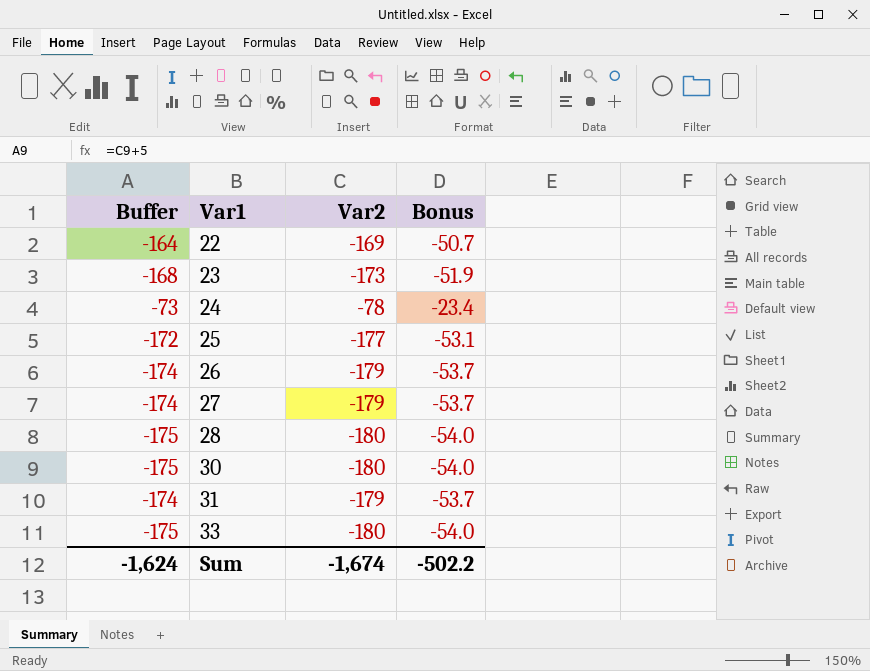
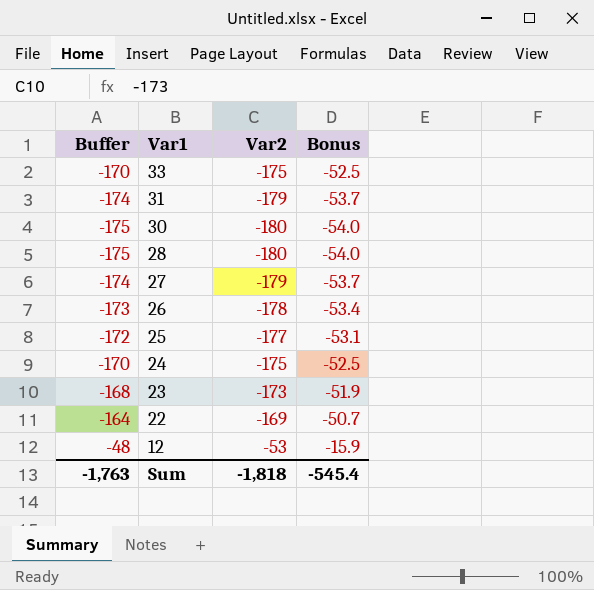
row order: Var1 ascending -> Var1 descending
33 | Buffer: -175 -> -170
33 | Var2: -180 -> -175
33 | Bonus: -54.0 -> -52.5
26 | Buffer: -174 -> -173
26 | Var2: -179 -> -178
26 | Bonus: -53.7 -> -53.4
24 | Buffer: -73 -> -170
24 | Var2: -78 -> -175
24 | Bonus: -23.4 -> -52.5
row 12: none -> -48 | -53 | -15.9
Sum | Buffer: -1,624 -> -1,763
Sum | Var2: -1,674 -> -1,818
Sum | Bonus: -502.2 -> -545.4

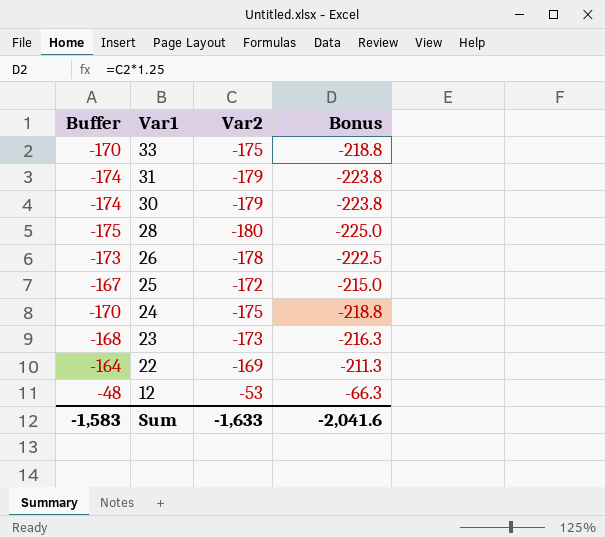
column Bonus | formula: [Var2] * 0.3 -> [Var2] * 1.25
row 27: -174 | -179 | -53.7 -> none
30 | Buffer: -175 -> -174
30 | Var2: -180 -> -179
25 | Buffer: -172 -> -167
25 | Var2: -177 -> -172
Sum | Buffer: -1,763 -> -1,583
Sum | Var2: -1,818 -> -1,633
Sum | Bonus: -545.4 -> -2,041.6

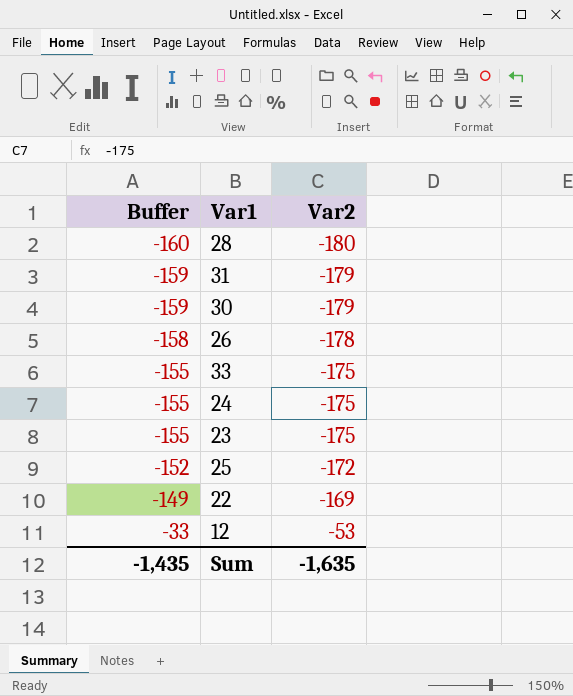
row order: Var1 descending -> Buffer ascending
column Bonus | formula: [Var2] * 1.25 -> none
column Buffer | formula: [Var2] + 5 -> [Var2] + 20
23 | Var2: -173 -> -175
Sum | Buffer: -1,583 -> -1,435
Sum | Var2: -1,633 -> -1,635

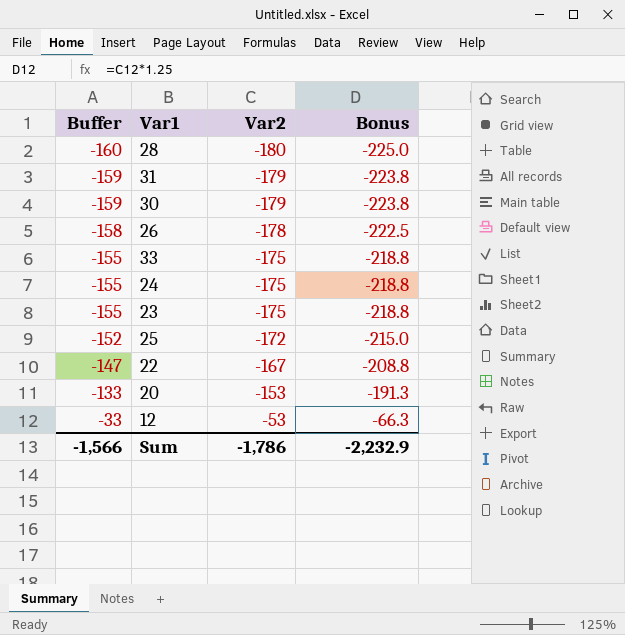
column Bonus | formula: none -> [Var2] * 1.25
22 | Buffer: -149 -> -147
22 | Var2: -169 -> -167
row 20: none -> -133 | -153 | -191.3
Sum | Buffer: -1,435 -> -1,566
Sum | Var2: -1,635 -> -1,786

